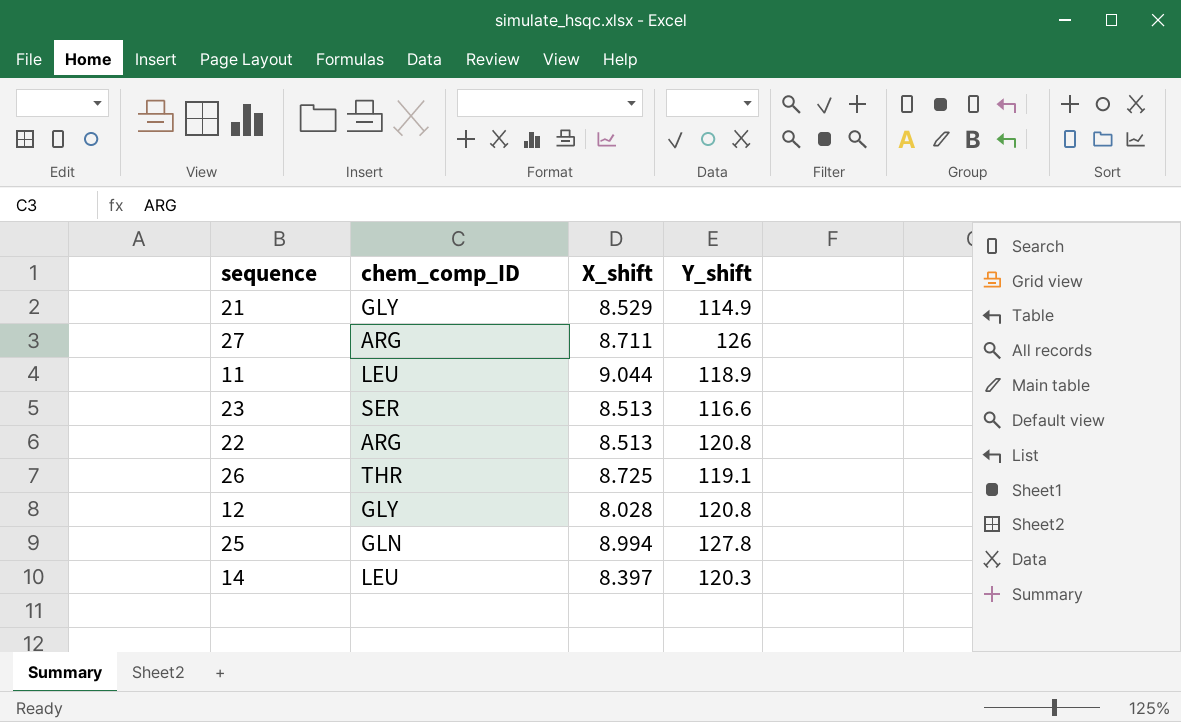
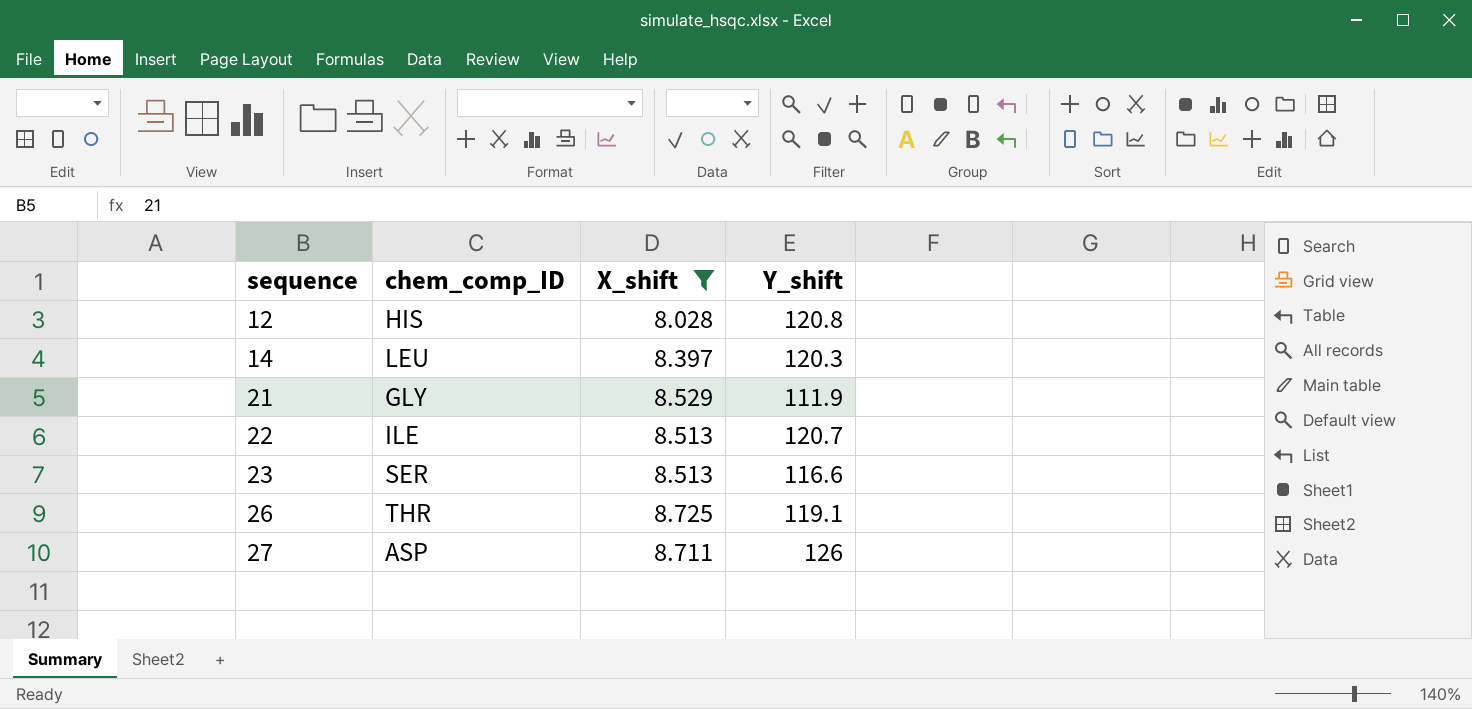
filter: none -> X_shift <= 8.725
row order: none -> sequence ascending
12 | chem_comp_ID: GLY -> HIS
21 | Y_shift: 114.9 -> 111.9
22 | chem_comp_ID: ARG -> ILE
22 | Y_shift: 120.8 -> 120.7
27 | chem_comp_ID: ARG -> ASP

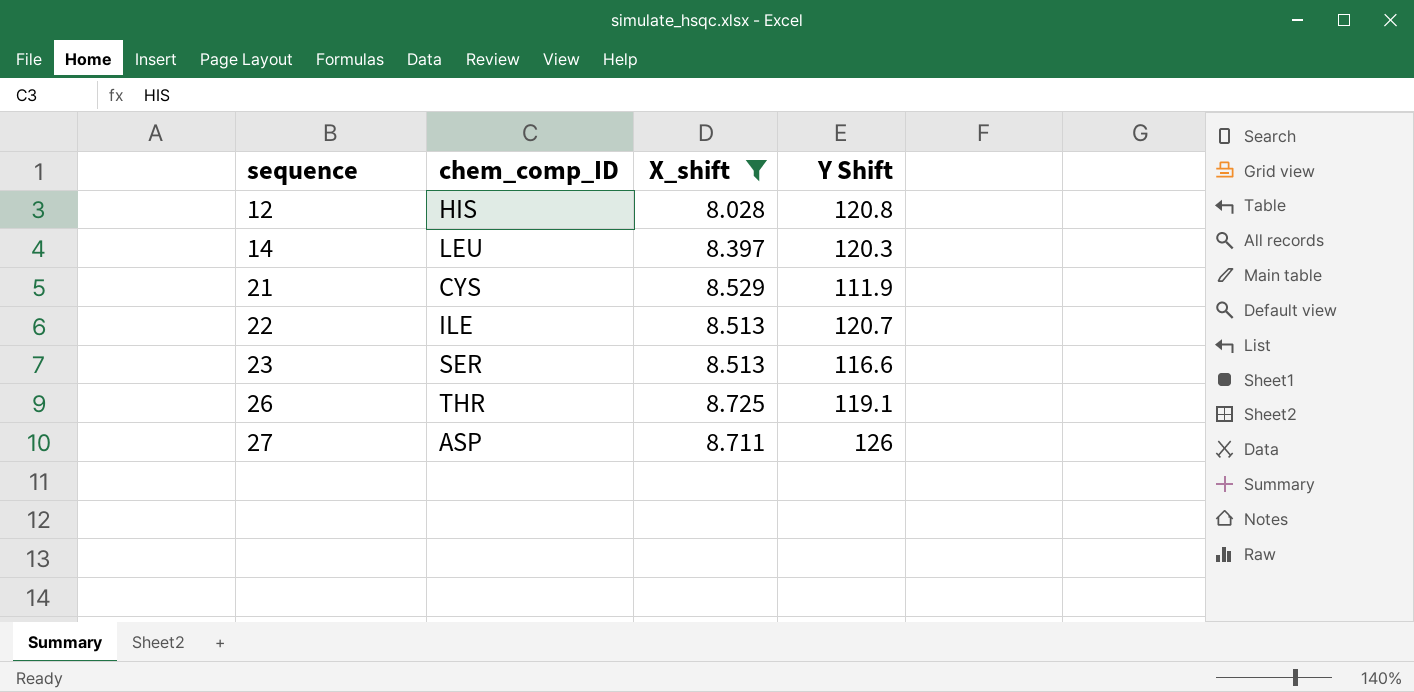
column name: Y_shift -> Y Shift
21 | chem_comp_ID: GLY -> CYS

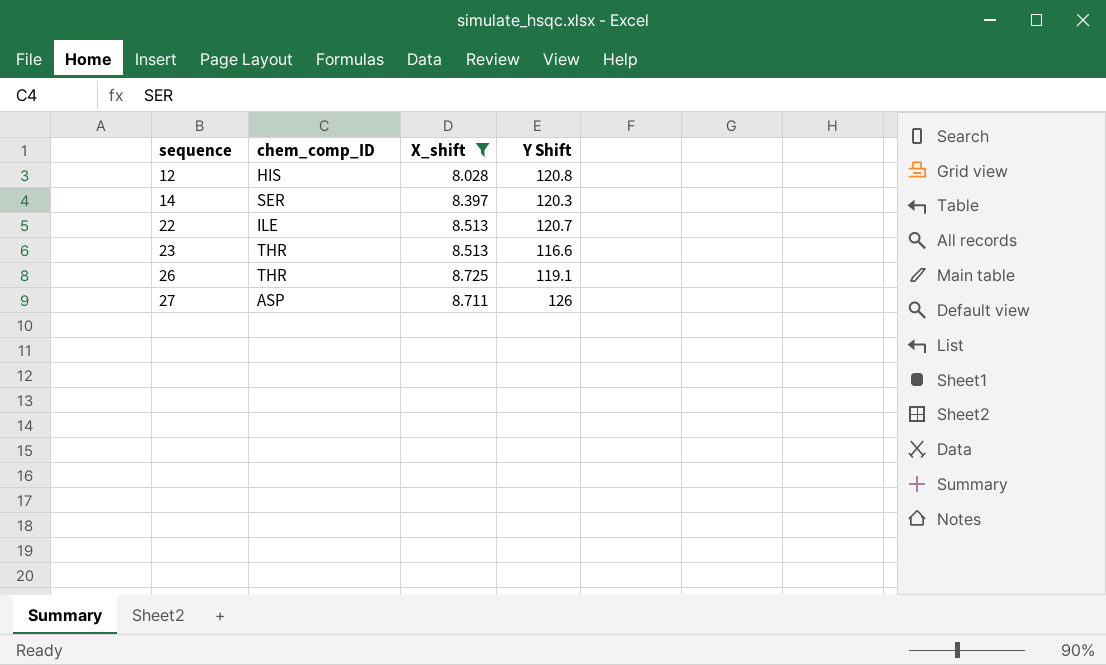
row 21: CYS | 8.529 | 111.9 -> none
14 | chem_comp_ID: LEU -> SER
23 | chem_comp_ID: SER -> THR

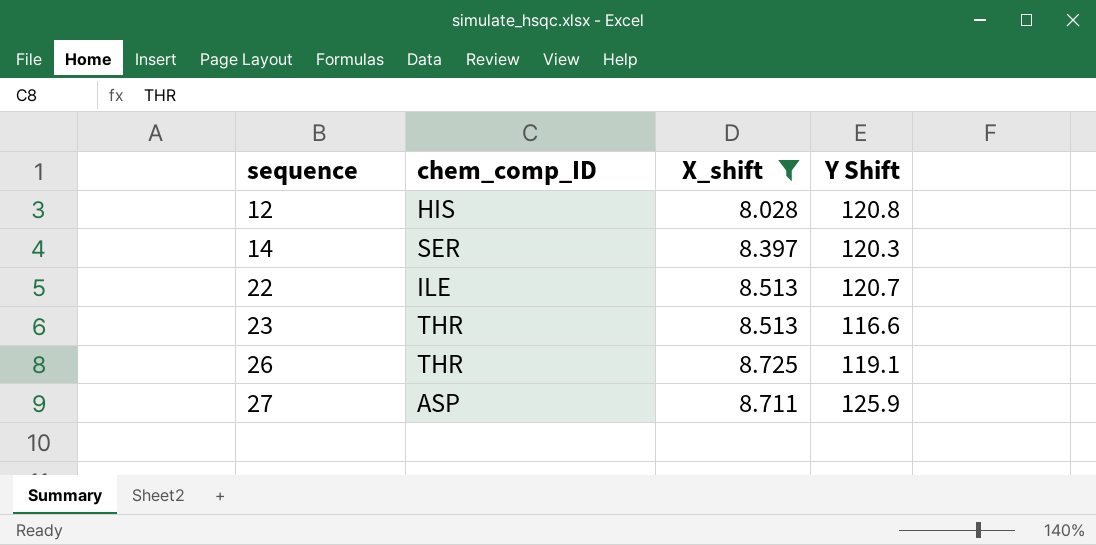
27 | Y Shift: 126 -> 125.9

